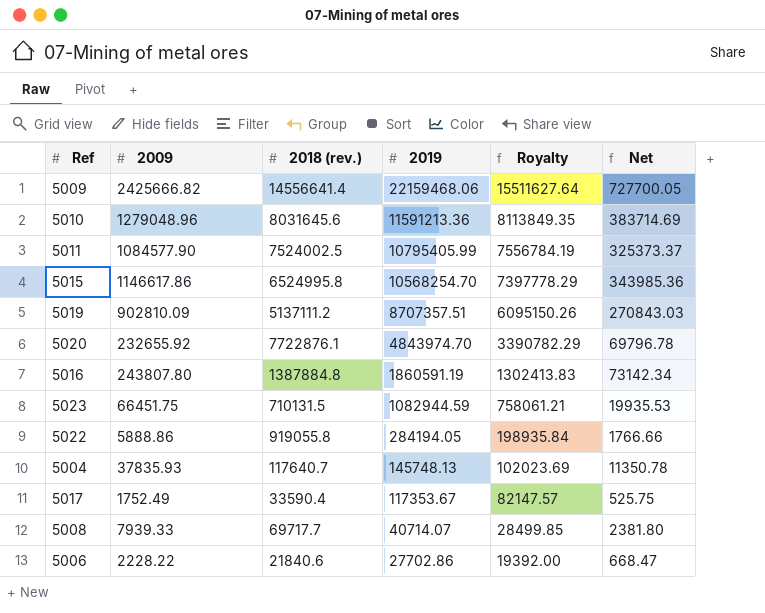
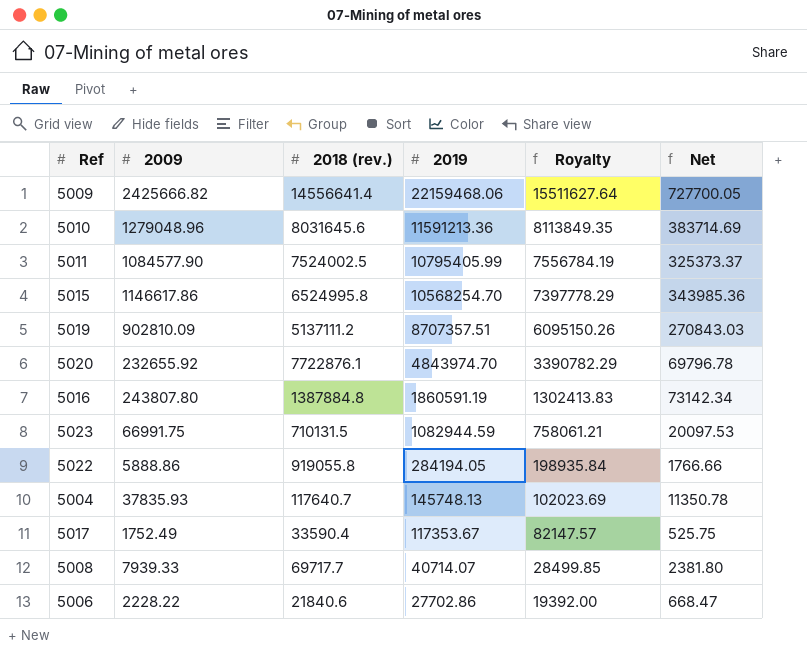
5023 | 2009: 66451.75 -> 66991.75
5023 | Net: 19935.53 -> 20097.53

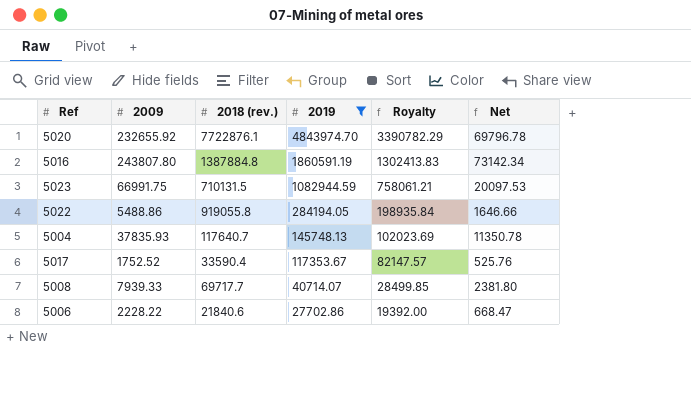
filter: none -> 2019 <= 4843974.70
5022 | 2009: 5888.86 -> 5488.86
5022 | Net: 1766.66 -> 1646.66
5017 | 2009: 1752.49 -> 1752.52
5017 | Net: 525.75 -> 525.76

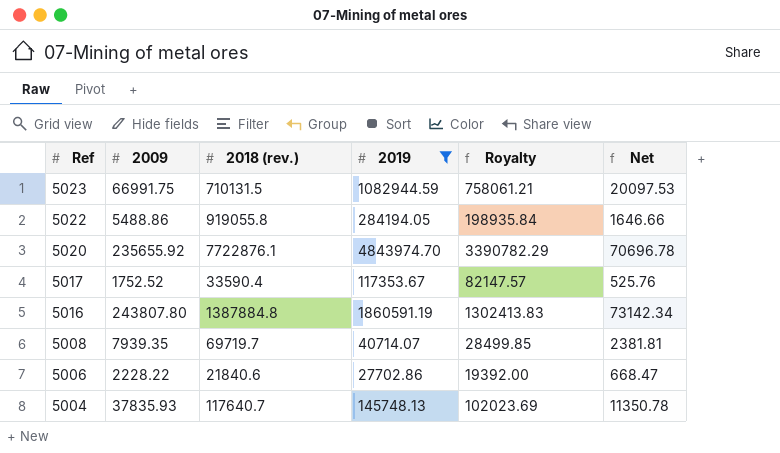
row order: 2019 descending -> Ref descending
5020 | 2009: 232655.92 -> 235655.92
5020 | Net: 69796.78 -> 70696.78
5008 | 2009: 7939.33 -> 7939.35
5008 | 2018 (rev.): 69717.7 -> 69719.7
5008 | Net: 2381.80 -> 2381.81

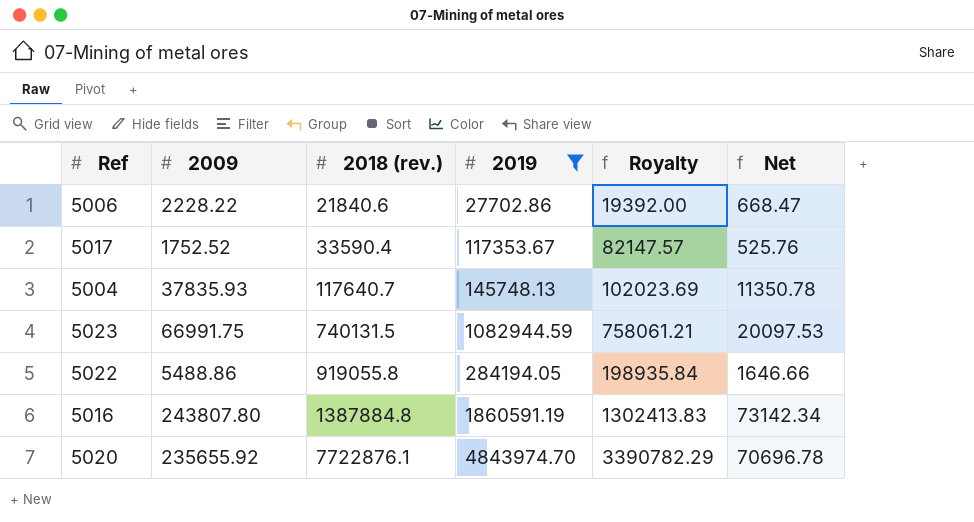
row order: Ref descending -> 2018 (rev.) ascending
row 5008: 7939.35 | 69719.7 | 40714.07 | 28499.85 | 2381.81 -> none
5023 | 2018 (rev.): 710131.5 -> 740131.5

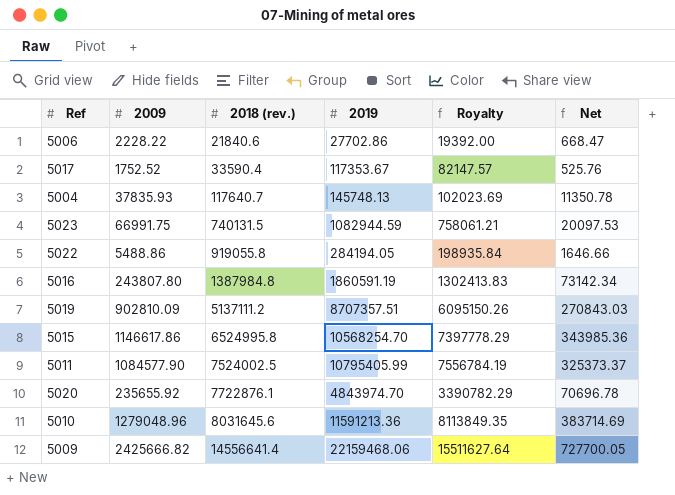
filter: 2019 <= 4843974.70 -> none
5016 | 2018 (rev.): 1387884.8 -> 1387984.8

